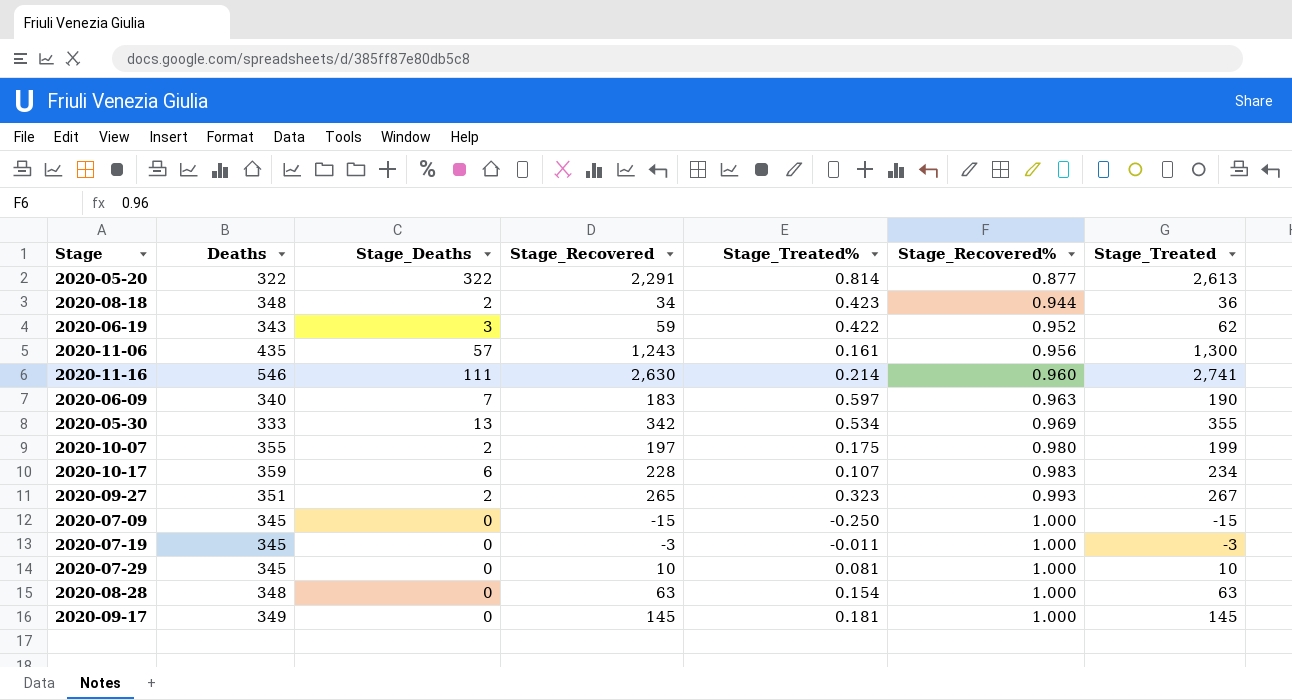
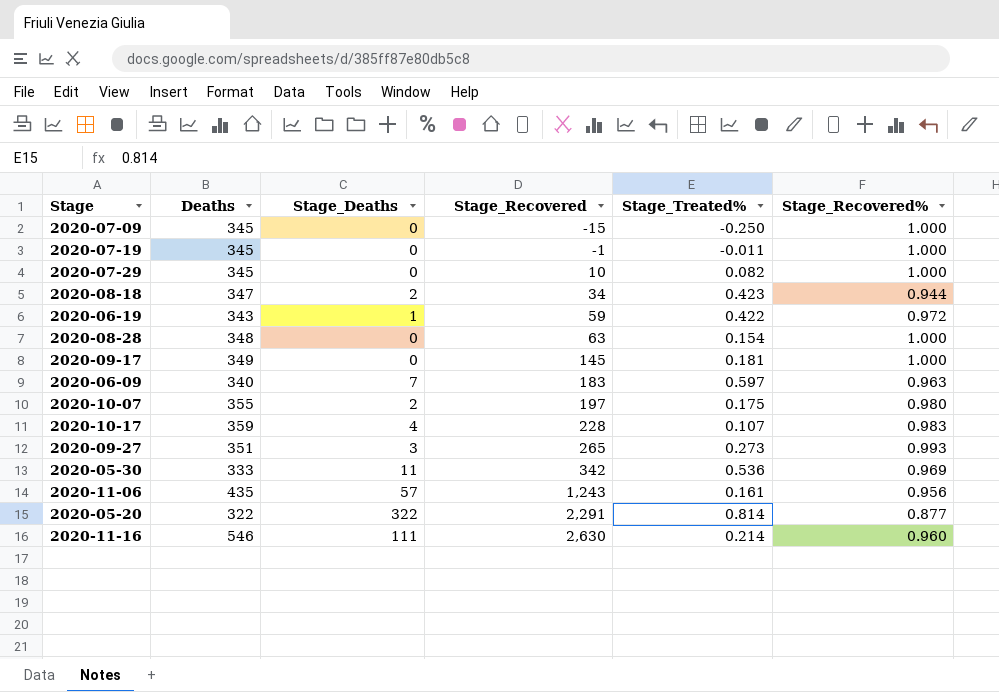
row order: Stage_Recovered% ascending -> Stage_Recovered ascending
column Stage_Treated | formula: [Stage_Deaths] + [Stage_Recovered] -> none
2020-07-19 | Stage_Recovered: -3 -> -1
2020-07-29 | Stage_Treated%: 0.081 -> 0.082
2020-08-18 | Deaths: 348 -> 347
2020-06-19 | Stage_Deaths: 3 -> 1
2020-06-19 | Stage_Recovered%: 0.952 -> 0.972
2020-10-17 | Stage_Deaths: 6 -> 4
2020-09-27 | Stage_Deaths: 2 -> 3
2020-09-27 | Stage_Treated%: 0.323 -> 0.273
2020-05-30 | Stage_Deaths: 13 -> 11
2020-05-30 | Stage_Treated%: 0.534 -> 0.536

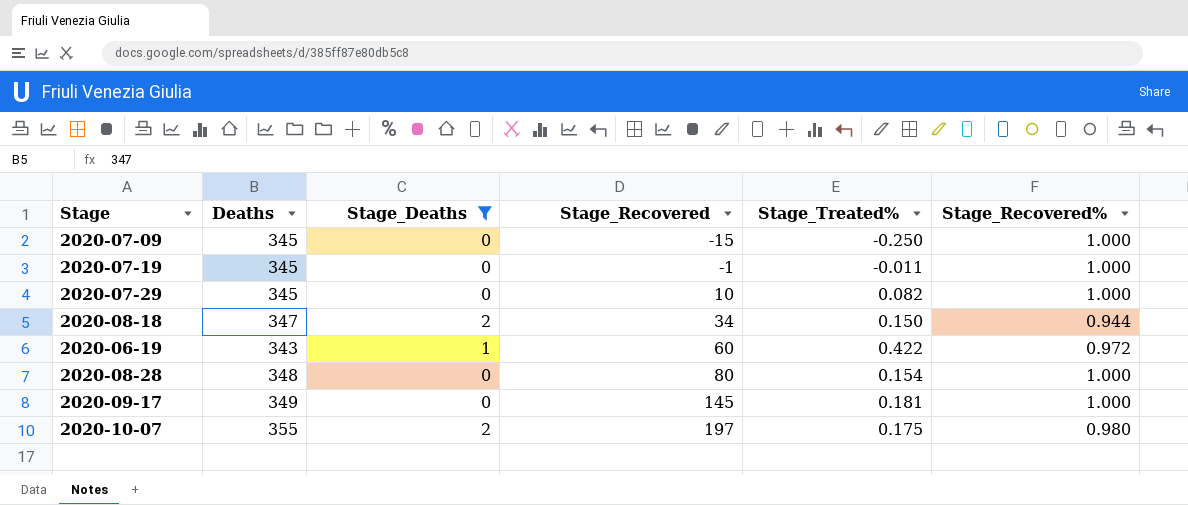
filter: none -> Stage_Deaths <= 2
2020-08-18 | Stage_Treated%: 0.423 -> 0.150
2020-06-19 | Stage_Recovered: 59 -> 60
2020-08-28 | Stage_Recovered: 63 -> 80

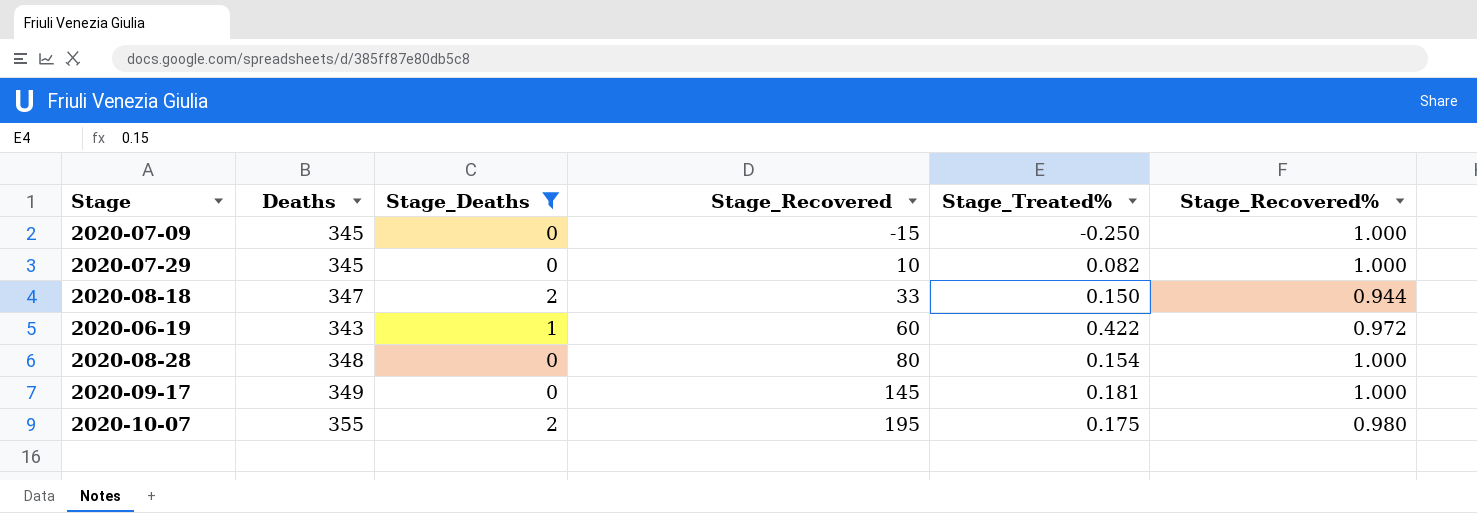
row 2020-07-19: 345 | 0 | -1 | -0.011 | 1.000 -> none
2020-08-18 | Stage_Recovered: 34 -> 33
2020-10-07 | Stage_Recovered: 197 -> 195

